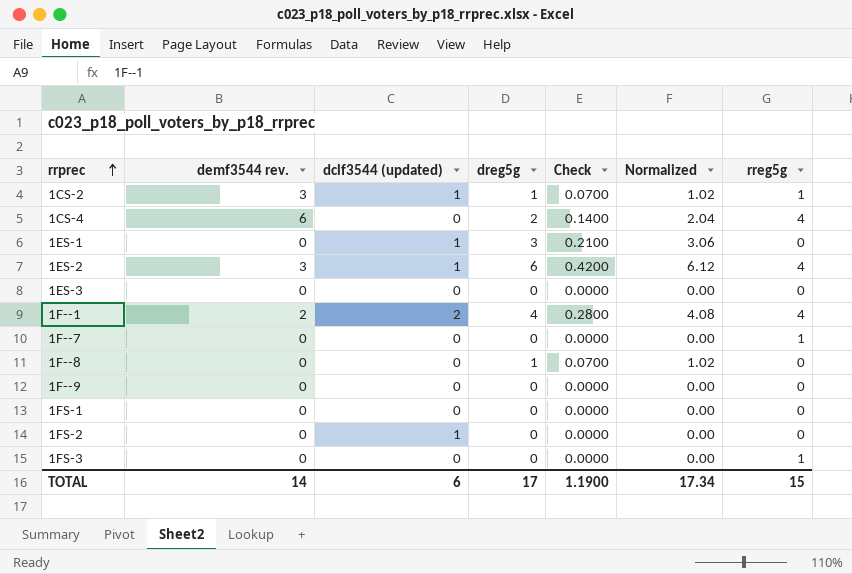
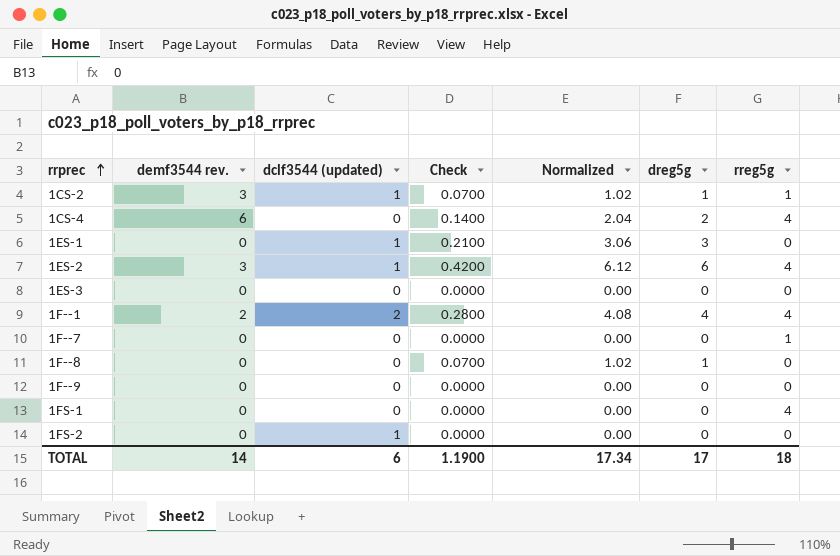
column dreg5g | position: 4 -> 6
row 1FS-3: 0 | 0 | 0 | 0.0000 | 0.00 | 1 -> none
1FS-1 | rreg5g: 0 -> 4
TOTAL | rreg5g: 15 -> 18

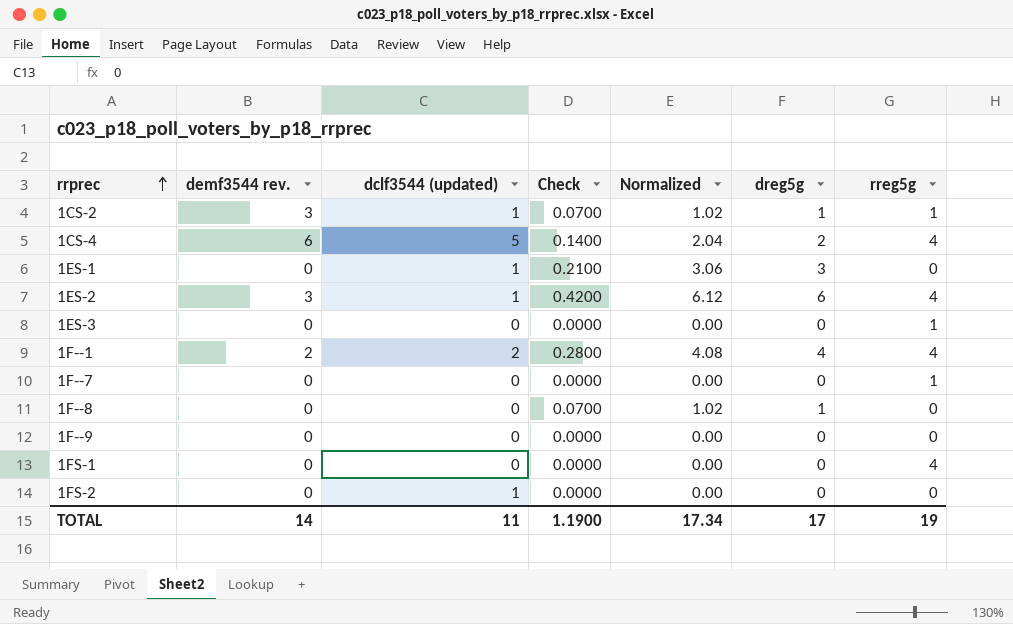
1CS-4 | dclf3544 (updated): 0 -> 5
1ES-3 | rreg5g: 0 -> 1
TOTAL | dclf3544 (updated): 6 -> 11
TOTAL | rreg5g: 18 -> 19

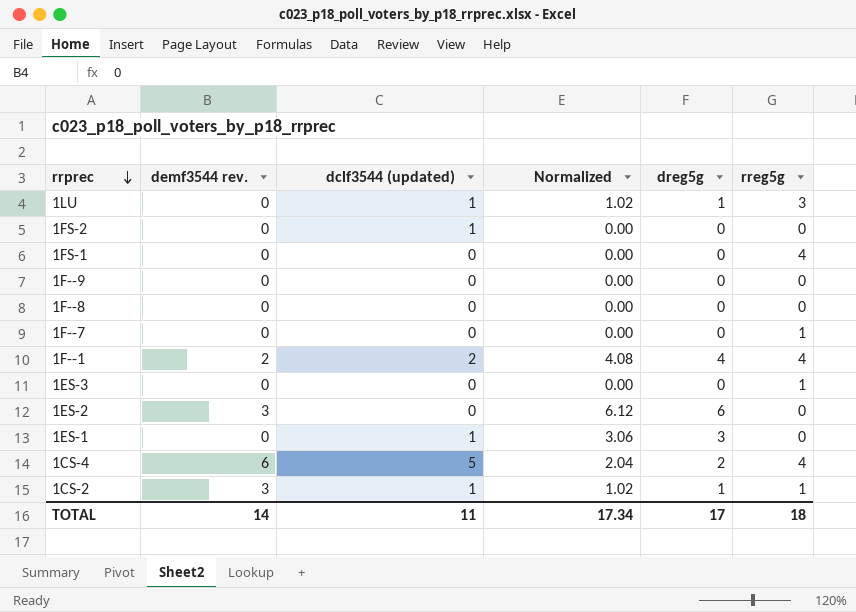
row order: rrprec ascending -> rrprec descending
column Check | formula: [dreg5g] * 0.07 -> none
row 1LU: none -> 0 | 1 | 1.02 | 1 | 3
1F--8 | Normalized: 1.02 -> 0.00
1F--8 | dreg5g: 1 -> 0
1ES-2 | dclf3544 (updated): 1 -> 0
1ES-2 | rreg5g: 4 -> 0
TOTAL | rreg5g: 19 -> 18

